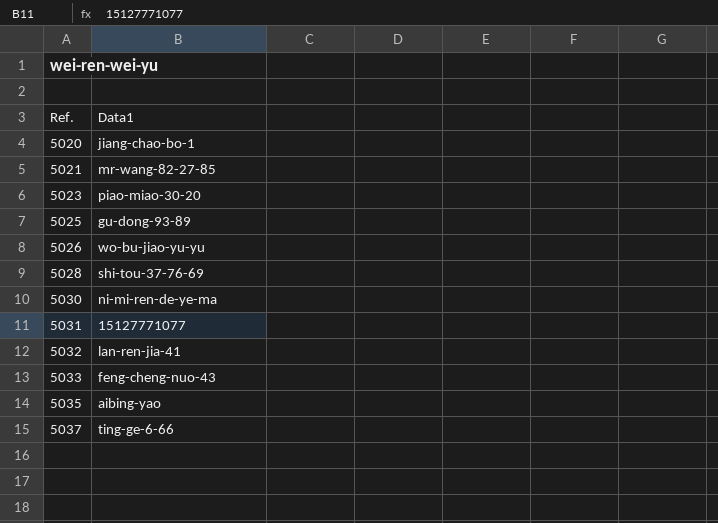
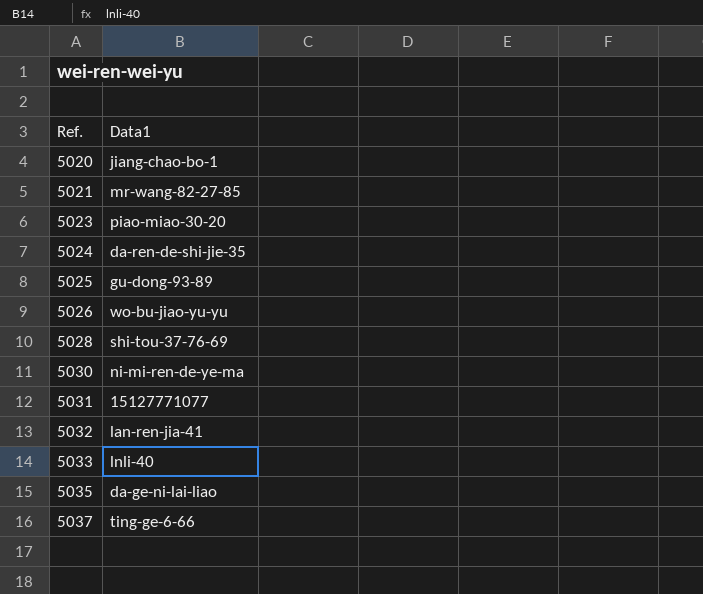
row 5024: none -> da-ren-de-shi-jie-35
5033 | Data1: feng-cheng-nuo-43 -> lnli-40
5035 | Data1: aibing-yao -> da-ge-ni-lai-liao

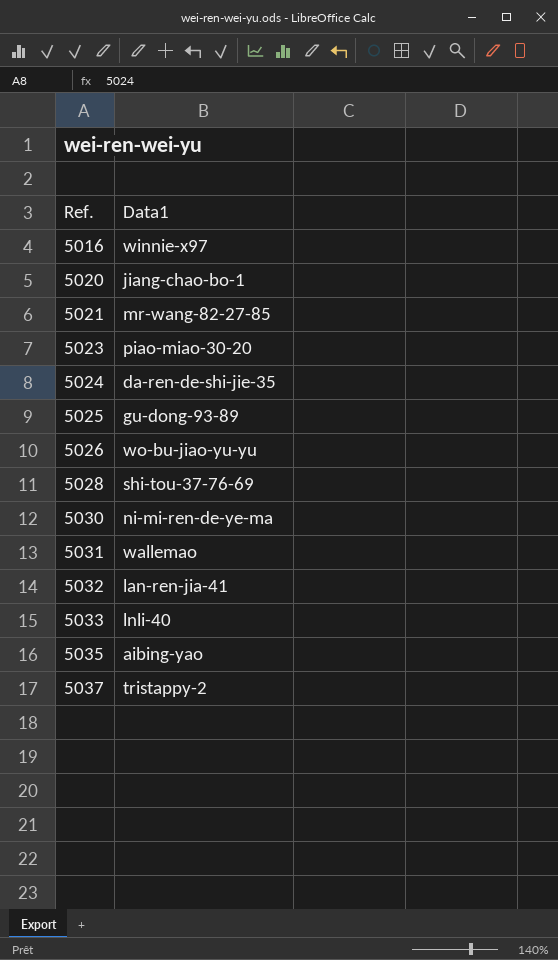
row 5016: none -> winnie-x97
5031 | Data1: 15127771077 -> wallemao
5035 | Data1: da-ge-ni-lai-liao -> aibing-yao
5037 | Data1: ting-ge-6-66 -> tristappy-2

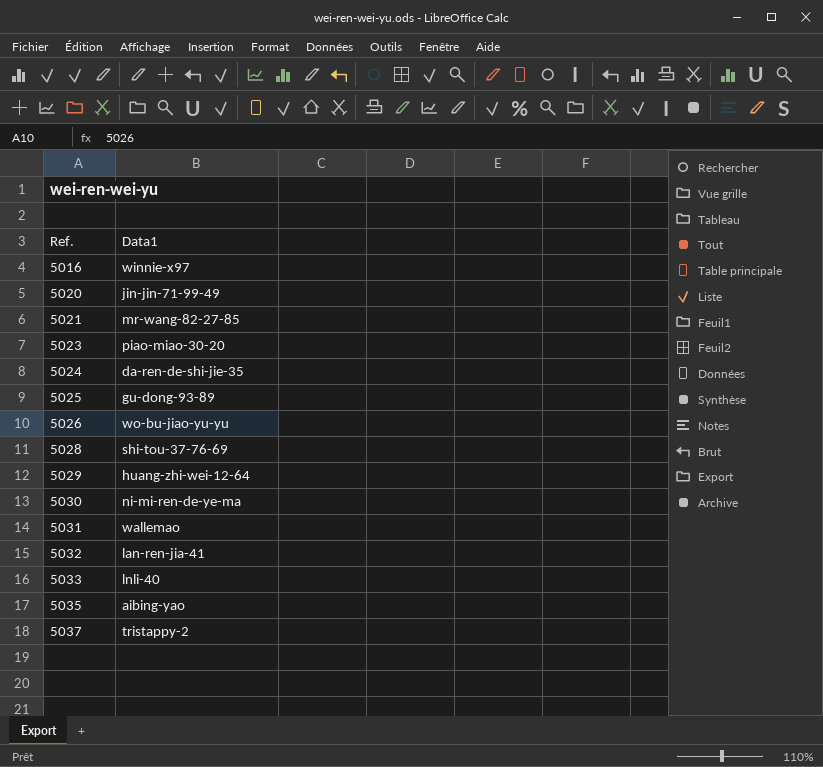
5020 | Data1: jiang-chao-bo-1 -> jin-jin-71-99-49
row 5029: none -> huang-zhi-wei-12-64

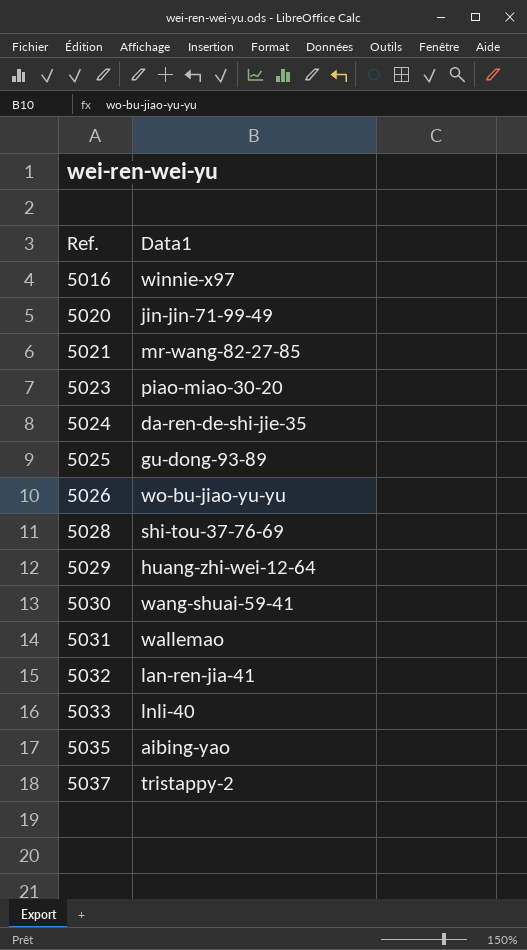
5030 | Data1: ni-mi-ren-de-ye-ma -> wang-shuai-59-41

